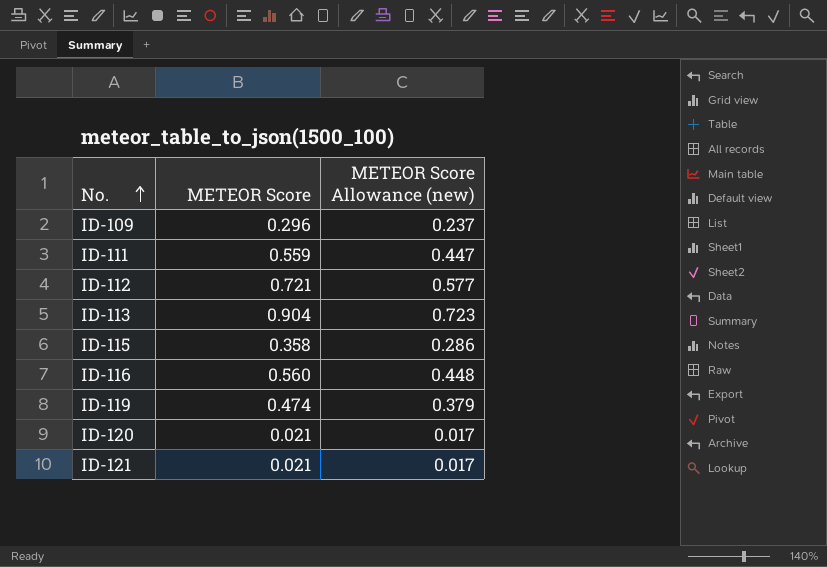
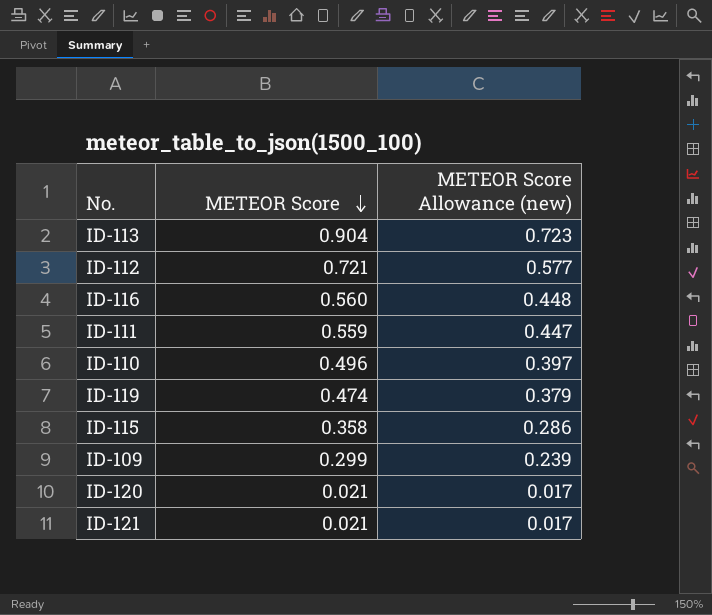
row order: No. ascending -> METEOR Score descending
row ID-110: none -> 0.496 | 0.397
ID-109 | METEOR Score: 0.296 -> 0.299
ID-109 | METEOR Score Allowance (new): 0.237 -> 0.239

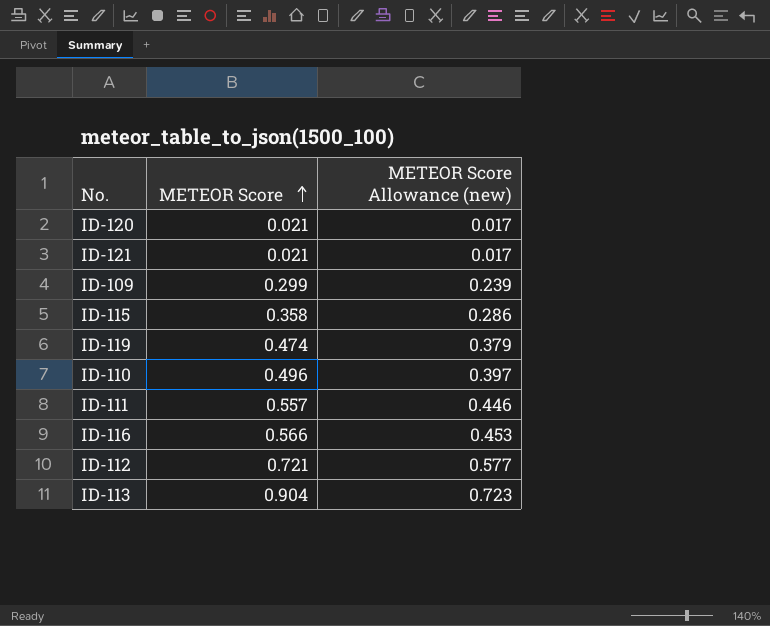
row order: METEOR Score descending -> METEOR Score ascending
ID-111 | METEOR Score: 0.559 -> 0.557
ID-111 | METEOR Score Allowance (new): 0.447 -> 0.446
ID-116 | METEOR Score: 0.560 -> 0.566
ID-116 | METEOR Score Allowance (new): 0.448 -> 0.453

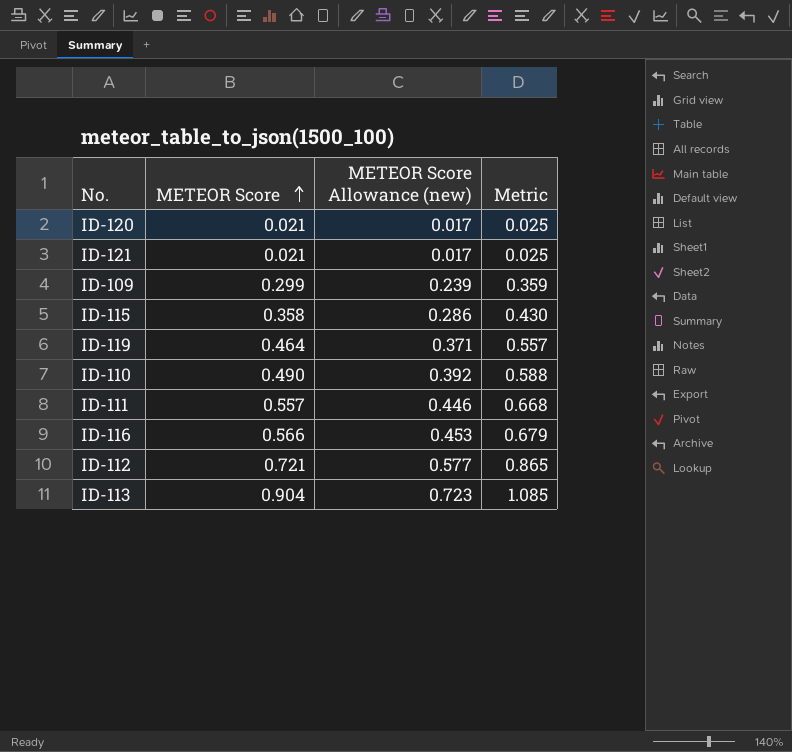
column Metric | formula: none -> [METEOR Score] * 1.2
ID-119 | METEOR Score: 0.474 -> 0.464
ID-119 | METEOR Score Allowance (new): 0.379 -> 0.371
ID-110 | METEOR Score: 0.496 -> 0.490
ID-110 | METEOR Score Allowance (new): 0.397 -> 0.392

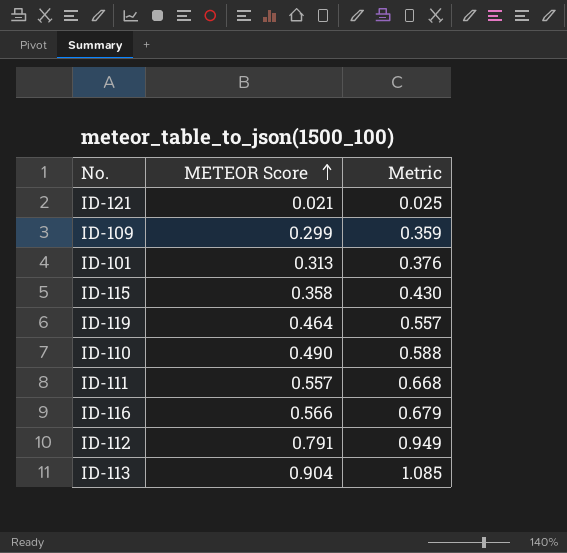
column METEOR Score Allowance (new) | formula: [METEOR Score] * 0.8 -> none
row ID-120: 0.021 | 0.017 | 0.025 -> none
row ID-101: none -> 0.313 | 0.376
ID-112 | METEOR Score: 0.721 -> 0.791
ID-112 | Metric: 0.865 -> 0.949

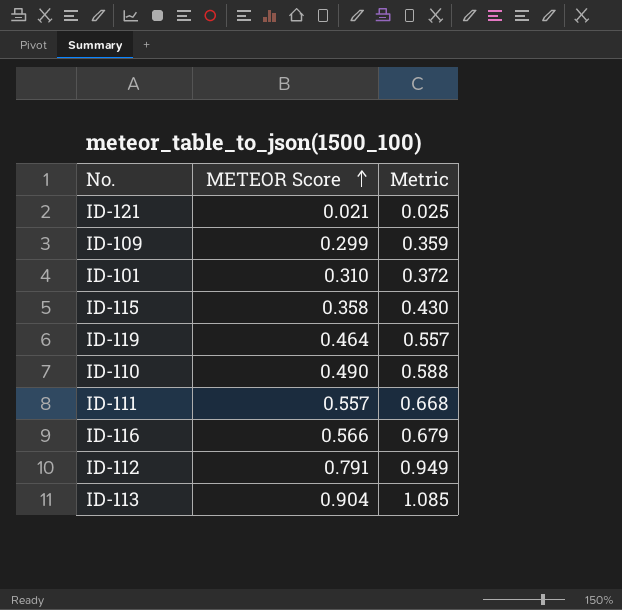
ID-101 | METEOR Score: 0.313 -> 0.310
ID-101 | Metric: 0.376 -> 0.372

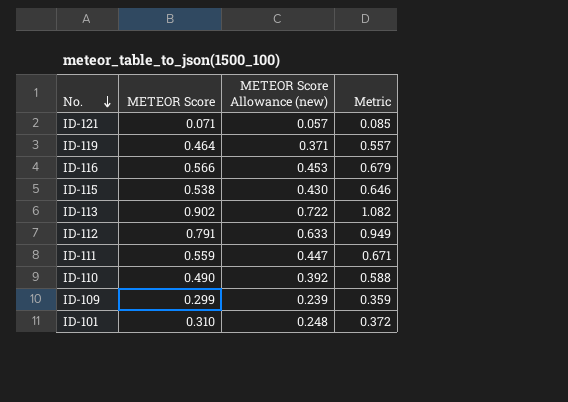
row order: METEOR Score ascending -> No. descending
column METEOR Score Allowance (new) | formula: none -> [METEOR Score] * 0.8
ID-121 | METEOR Score: 0.021 -> 0.071
ID-121 | Metric: 0.025 -> 0.085
ID-115 | METEOR Score: 0.358 -> 0.538
ID-115 | Metric: 0.430 -> 0.646
ID-113 | METEOR Score: 0.904 -> 0.902
ID-113 | Metric: 1.085 -> 1.082
ID-111 | METEOR Score: 0.557 -> 0.559
ID-111 | Metric: 0.668 -> 0.671

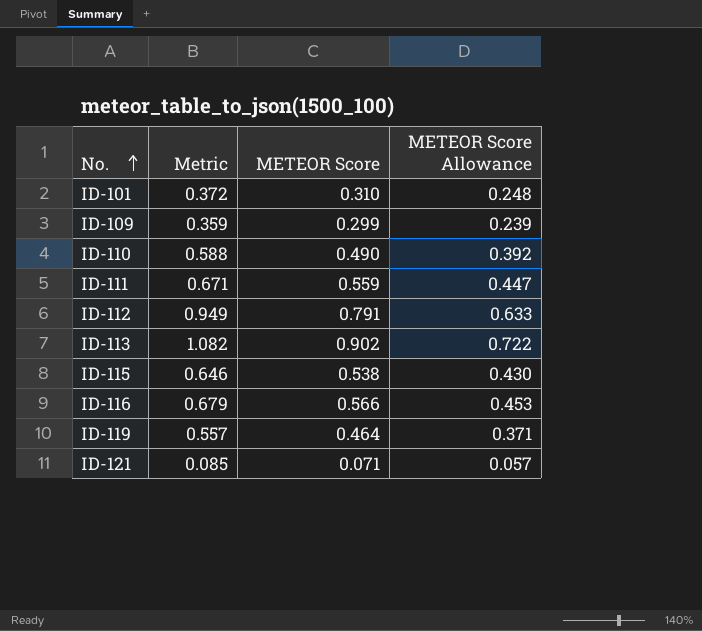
row order: No. descending -> No. ascending
column Metric | position: 4 -> 2
column name: METEOR Score Allowance (new) -> METEOR Score Allowance

